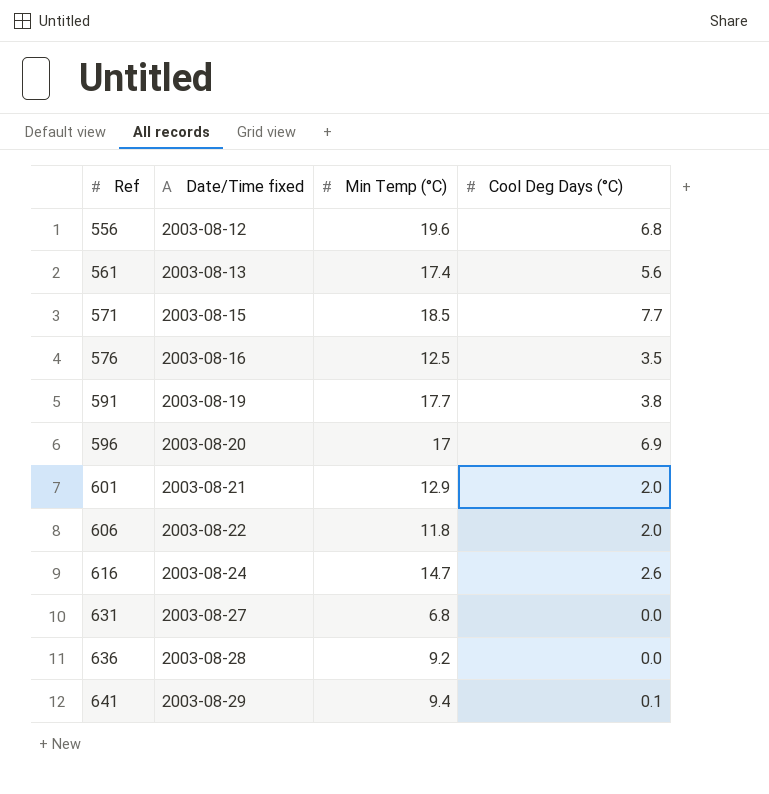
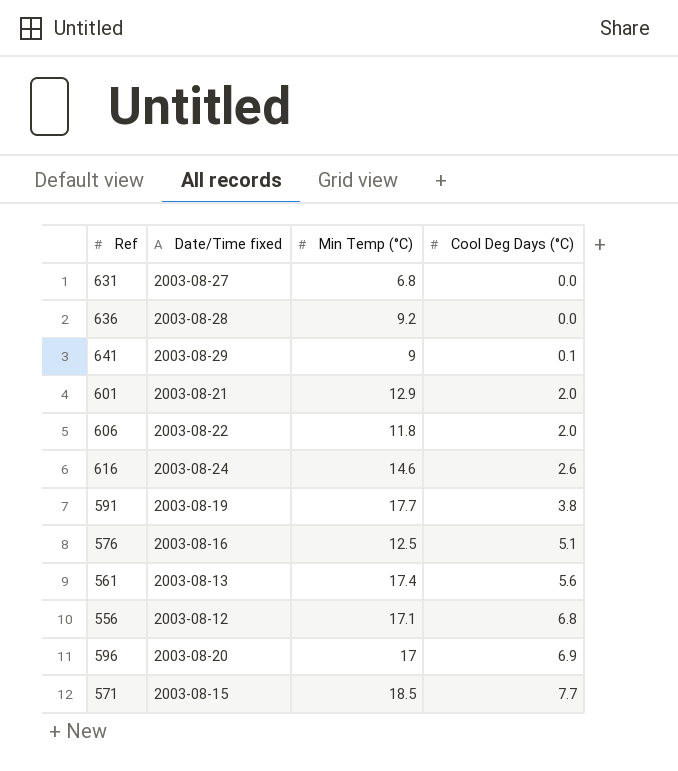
row order: Ref ascending -> Cool Deg Days (°C) ascending
641 | Min Temp (°C): 9.4 -> 9
616 | Min Temp (°C): 14.7 -> 14.6
576 | Cool Deg Days (°C): 3.5 -> 5.1
556 | Min Temp (°C): 19.6 -> 17.1

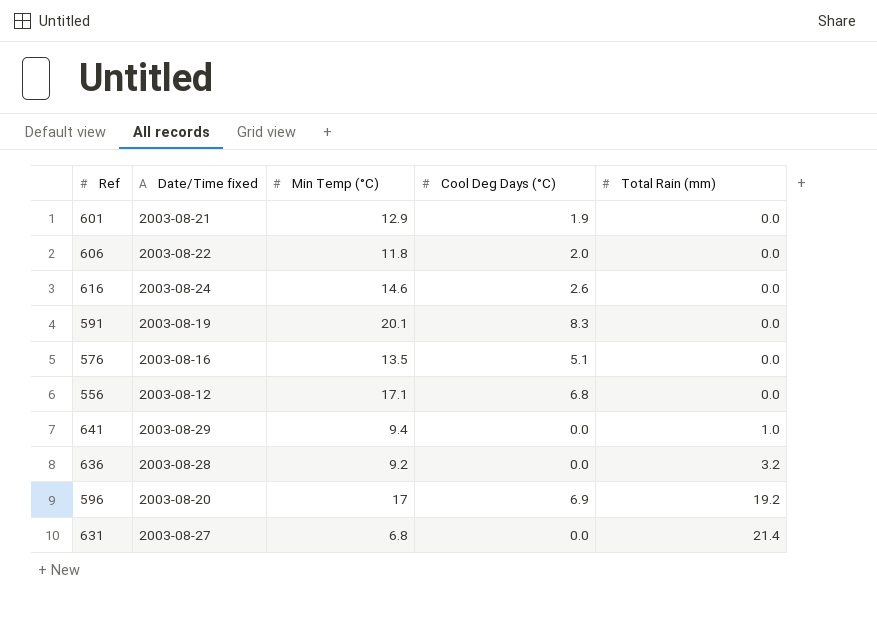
row order: Cool Deg Days (°C) ascending -> Total Rain (mm) ascending
column Total Rain (mm) | position: none -> 5
row 561: 2003-08-13 | 17.4 | 5.6 -> none
row 571: 2003-08-15 | 18.5 | 7.7 -> none
601 | Cool Deg Days (°C): 2.0 -> 1.9
591 | Min Temp (°C): 17.7 -> 20.1
591 | Cool Deg Days (°C): 3.8 -> 8.3
576 | Min Temp (°C): 12.5 -> 13.5
641 | Min Temp (°C): 9 -> 9.4
641 | Cool Deg Days (°C): 0.1 -> 0.0

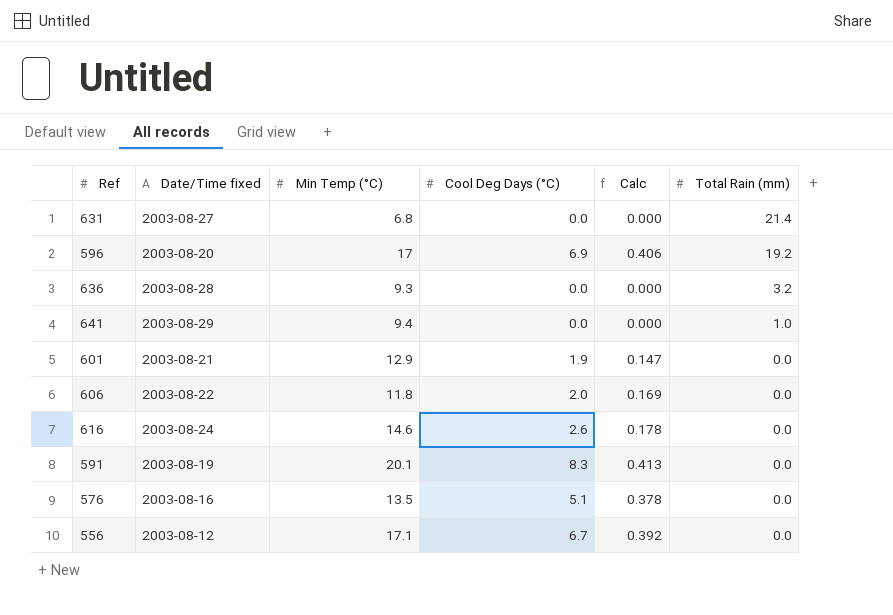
row order: Total Rain (mm) ascending -> Total Rain (mm) descending
column Calc | formula: none -> [Cool Deg Days (°C)] / [Min Temp (°C)]
636 | Min Temp (°C): 9.2 -> 9.3
556 | Cool Deg Days (°C): 6.8 -> 6.7

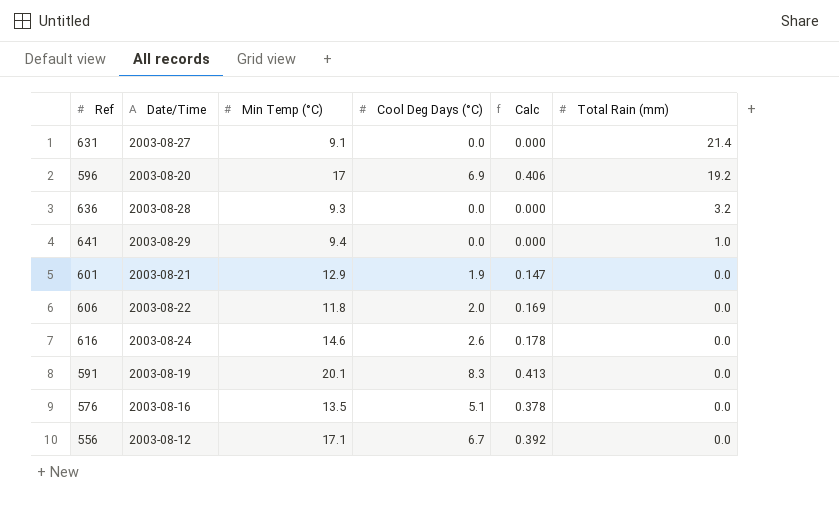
column name: Date/Time fixed -> Date/Time
631 | Min Temp (°C): 6.8 -> 9.1

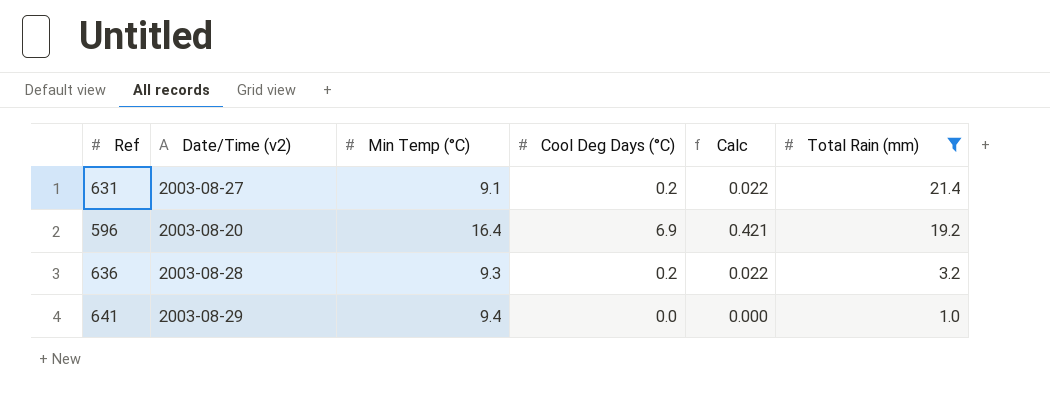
filter: none -> Total Rain (mm) != 0.0
column name: Date/Time -> Date/Time (v2)
631 | Cool Deg Days (°C): 0.0 -> 0.2
631 | Calc: 0.000 -> 0.022
596 | Min Temp (°C): 17 -> 16.4
596 | Calc: 0.406 -> 0.421
636 | Cool Deg Days (°C): 0.0 -> 0.2
636 | Calc: 0.000 -> 0.022

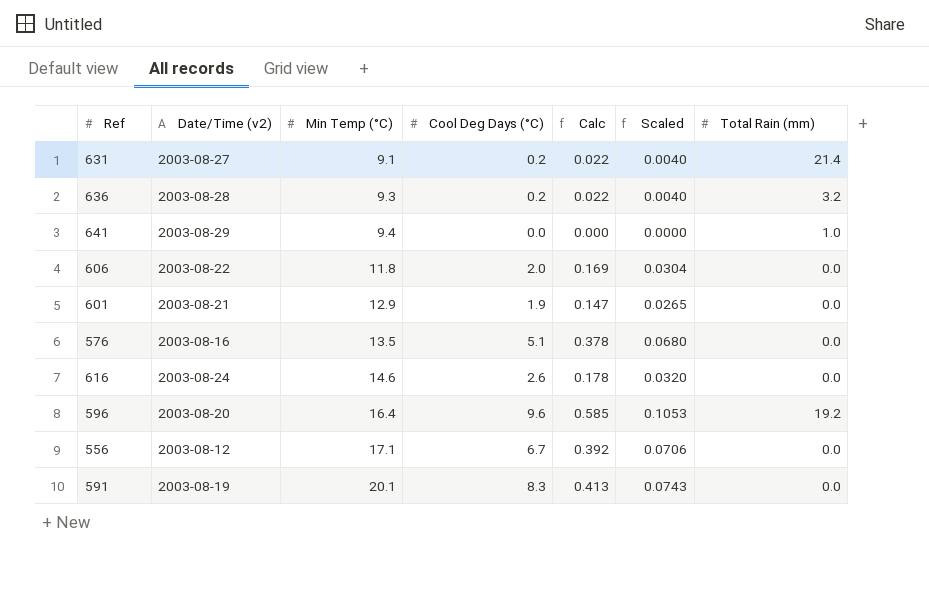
filter: Total Rain (mm) != 0.0 -> none
row order: Total Rain (mm) descending -> Min Temp (°C) ascending
column Scaled | formula: none -> [Calc] * 0.18
596 | Cool Deg Days (°C): 6.9 -> 9.6
596 | Calc: 0.421 -> 0.585

